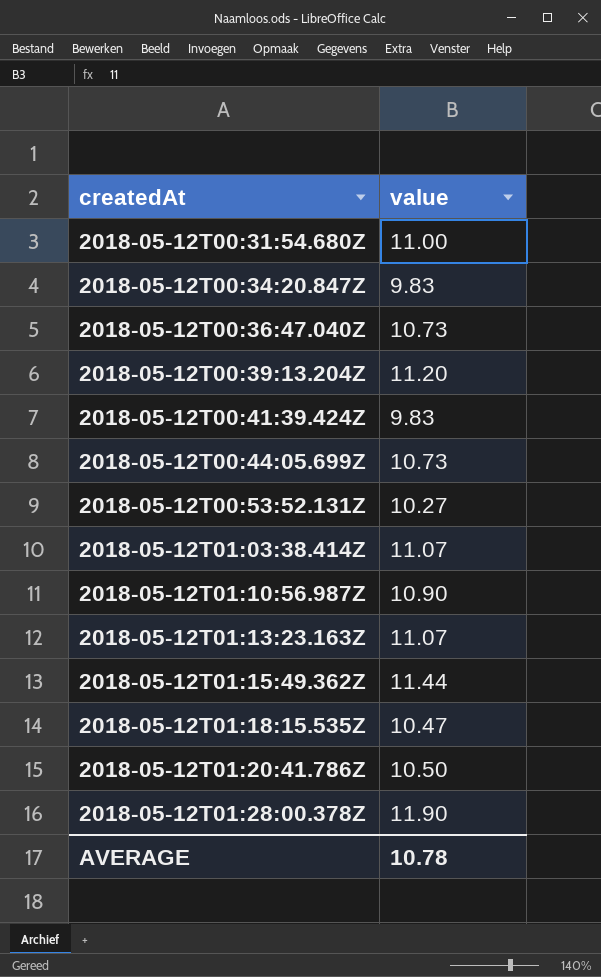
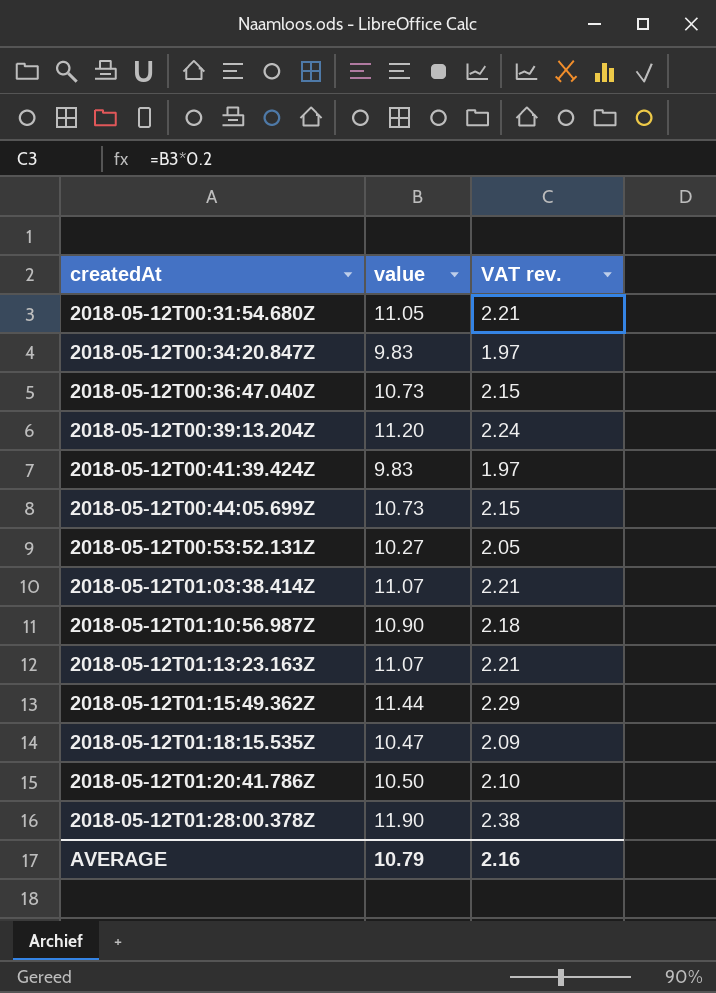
column VAT rev. | formula: none -> [value] * 0.2
2018-05-12T00:31:54.680Z | value: 11.00 -> 11.05
AVERAGE | value: 10.78 -> 10.79

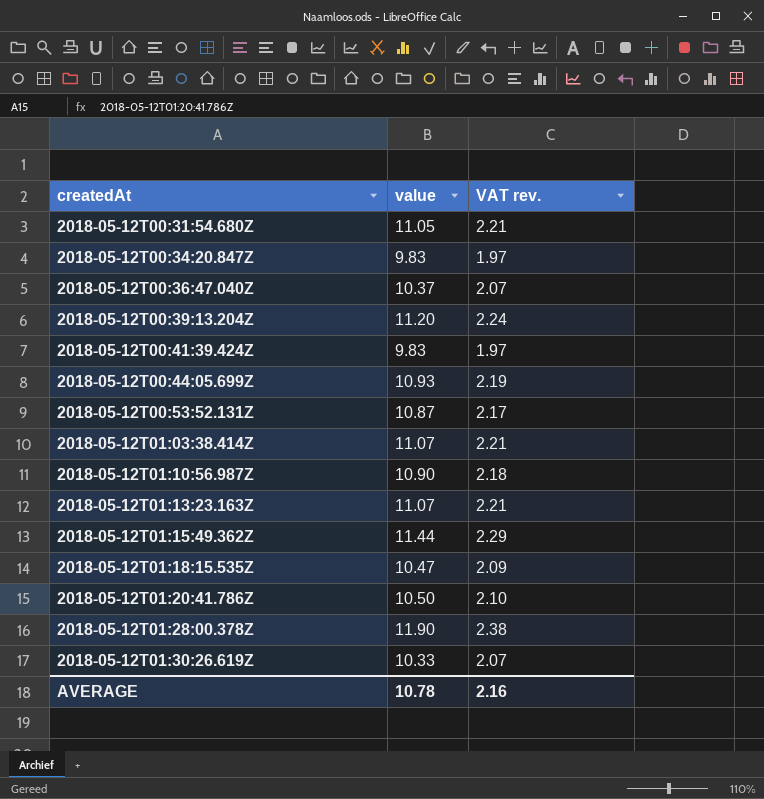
2018-05-12T00:36:47.040Z | value: 10.73 -> 10.37
2018-05-12T00:36:47.040Z | VAT rev.: 2.15 -> 2.07
2018-05-12T00:44:05.699Z | value: 10.73 -> 10.93
2018-05-12T00:44:05.699Z | VAT rev.: 2.15 -> 2.19
2018-05-12T00:53:52.131Z | value: 10.27 -> 10.87
2018-05-12T00:53:52.131Z | VAT rev.: 2.05 -> 2.17
row 2018-05-12T01:30:26.619Z: none -> 10.33 | 2.07
AVERAGE | value: 10.79 -> 10.78

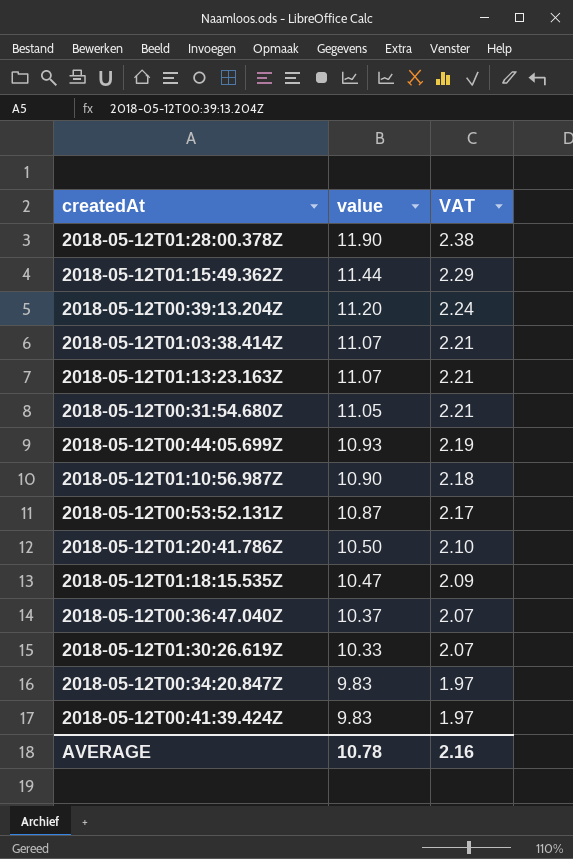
row order: createdAt ascending -> value descending
column name: VAT rev. -> VAT

